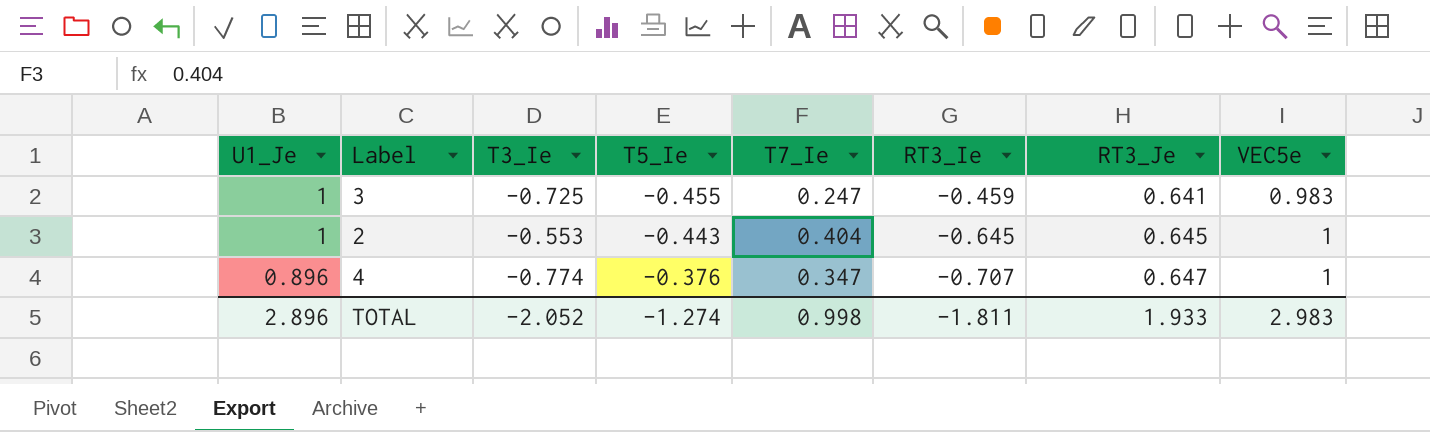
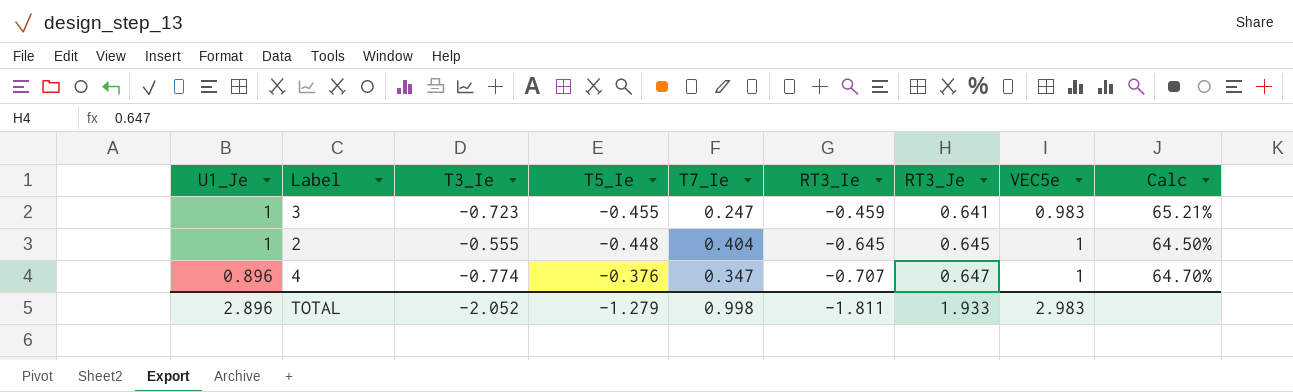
column Calc | formula: none -> [RT3_Je] / [VEC5e]
3 | T3_Ie: -0.725 -> -0.723
2 | T3_Ie: -0.553 -> -0.555
2 | T5_Ie: -0.443 -> -0.448
TOTAL | T5_Ie: -1.274 -> -1.279

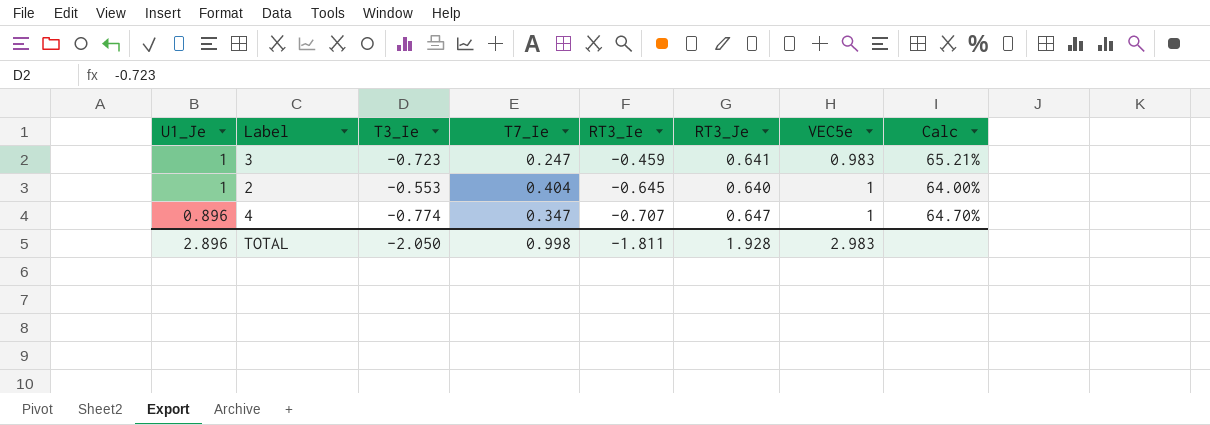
column T5_Ie | position: 4 -> none
2 | T3_Ie: -0.555 -> -0.553
2 | RT3_Je: 0.645 -> 0.640
2 | Calc: 64.50% -> 64.00%
TOTAL | T3_Ie: -2.052 -> -2.050
TOTAL | RT3_Je: 1.933 -> 1.928

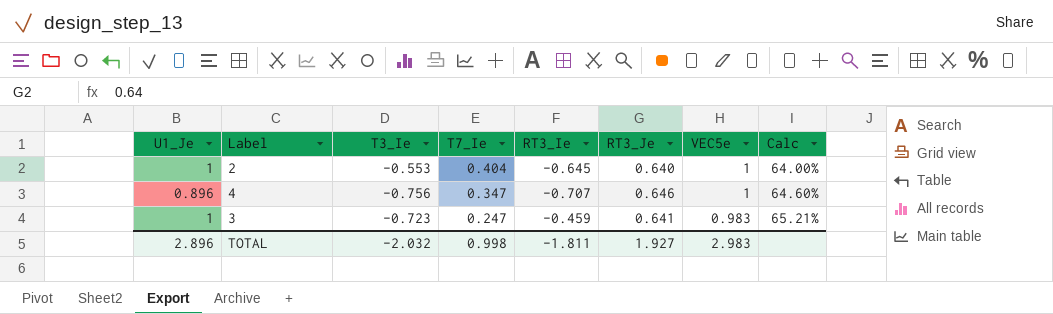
row order: U1_Je descending -> T7_Ie descending
4 | T3_Ie: -0.774 -> -0.756
4 | RT3_Je: 0.647 -> 0.646
4 | Calc: 64.70% -> 64.60%
TOTAL | T3_Ie: -2.050 -> -2.032
TOTAL | RT3_Je: 1.928 -> 1.927

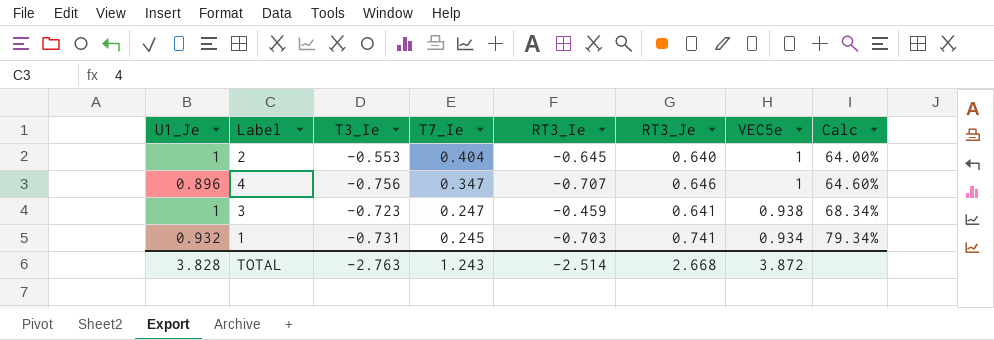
3 | VEC5e: 0.983 -> 0.938
3 | Calc: 65.21% -> 68.34%
row 1: none -> 0.932 | -0.731 | 0.245 | -0.703 | 0.741 | 0.934 | 79.34%
TOTAL | U1_Je: 2.896 -> 3.828
TOTAL | T3_Ie: -2.032 -> -2.763
TOTAL | T7_Ie: 0.998 -> 1.243
TOTAL | RT3_Ie: -1.811 -> -2.514
TOTAL | RT3_Je: 1.927 -> 2.668
TOTAL | VEC5e: 2.983 -> 3.872

